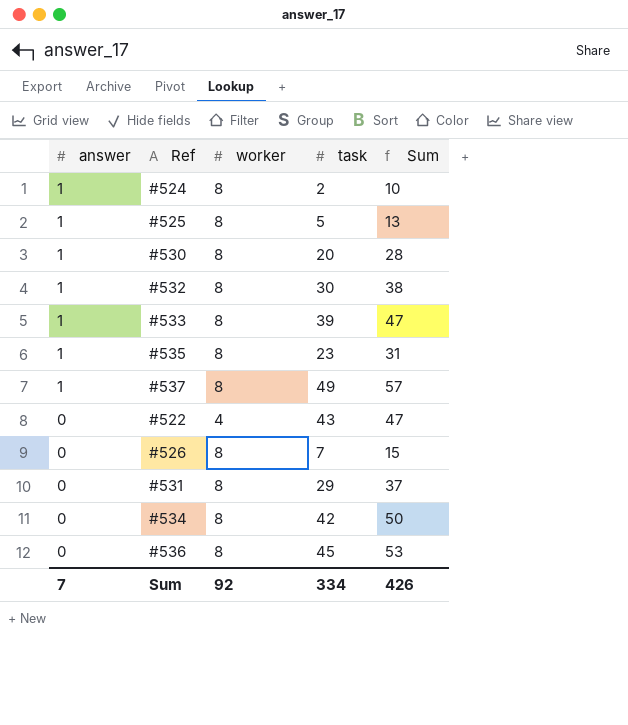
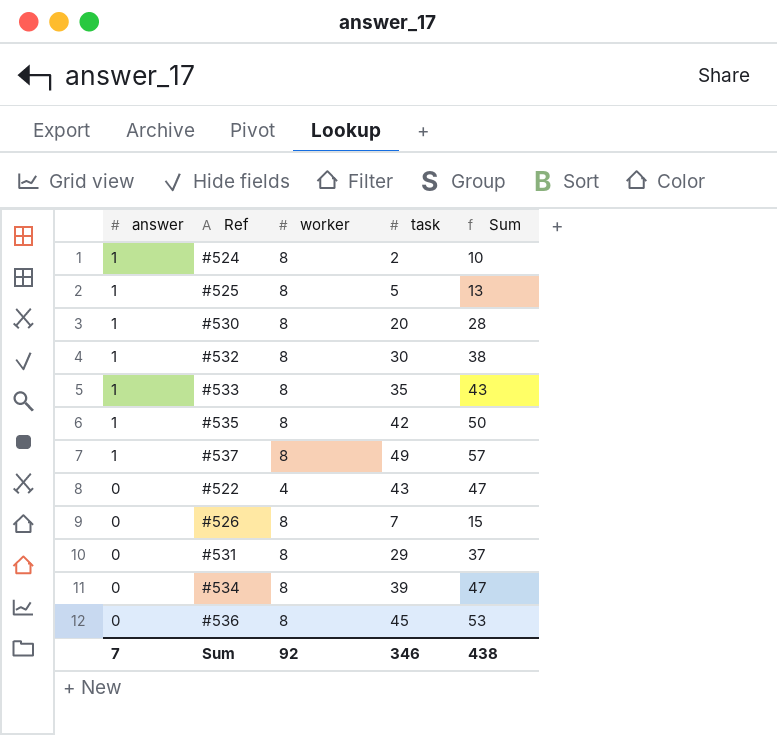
#533 | task: 39 -> 35
#533 | Sum: 47 -> 43
#535 | task: 23 -> 42
#535 | Sum: 31 -> 50
#534 | task: 42 -> 39
#534 | Sum: 50 -> 47
Sum | task: 334 -> 346
Sum | Sum: 426 -> 438

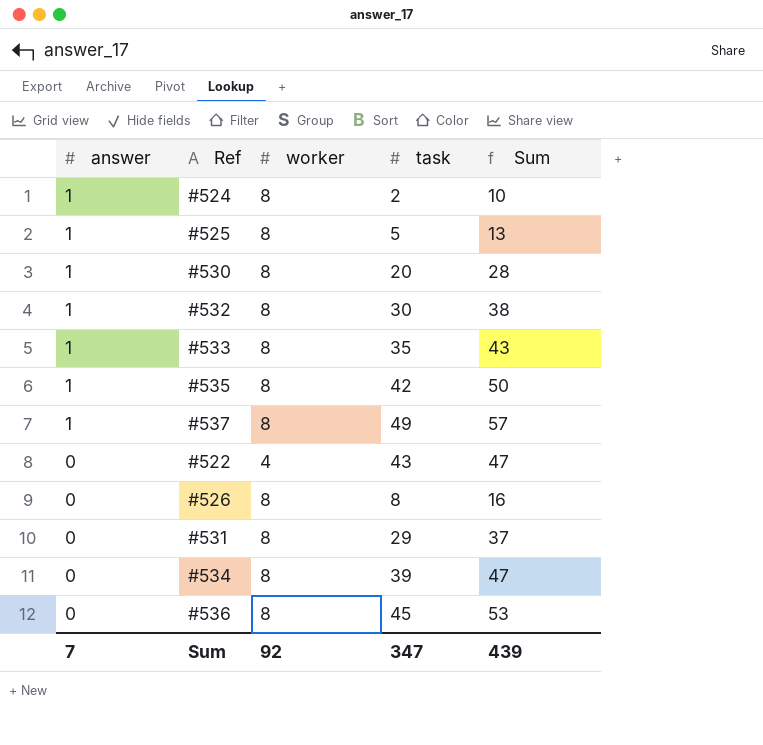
#526 | task: 7 -> 8
#526 | Sum: 15 -> 16
Sum | task: 346 -> 347
Sum | Sum: 438 -> 439

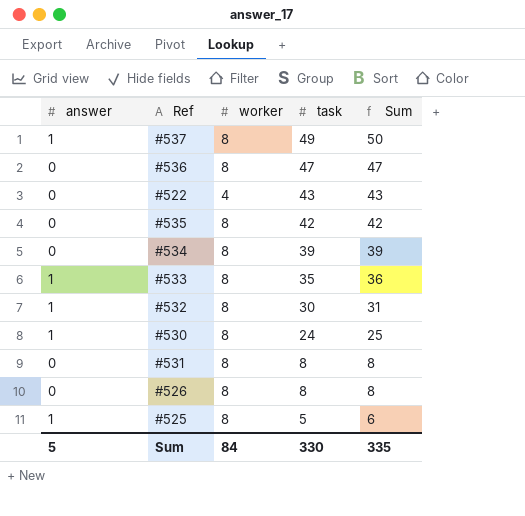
row order: answer descending -> task descending
column Sum | formula: [worker] + [task] -> [answer] + [task]
row #524: 1 | 8 | 2 | 10 -> none
#536 | task: 45 -> 47
#535 | answer: 1 -> 0
#530 | task: 20 -> 24
#531 | task: 29 -> 8
Sum | answer: 7 -> 5
Sum | worker: 92 -> 84
Sum | task: 347 -> 330
Sum | Sum: 439 -> 335

